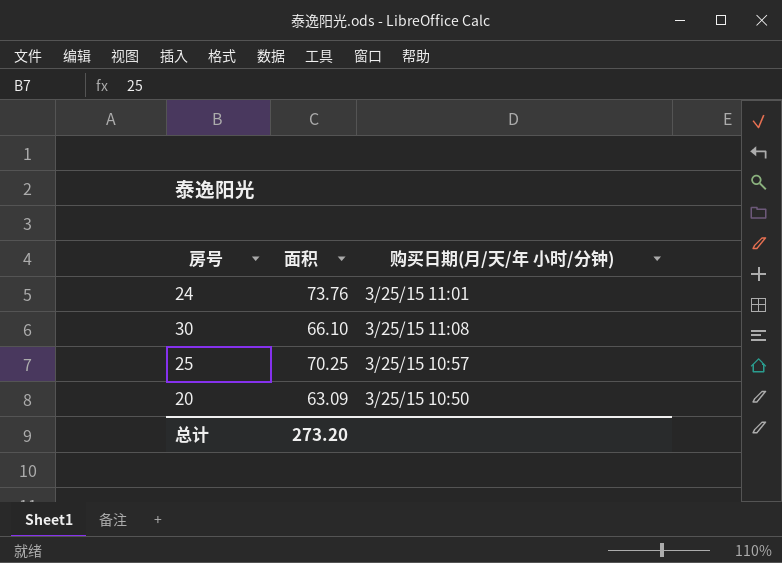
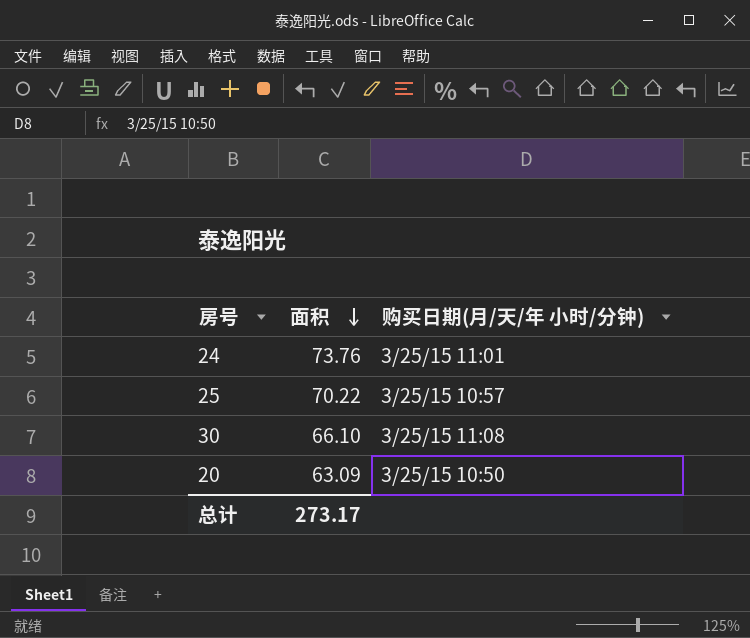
row order: none -> 面积 descending
25 | 面积: 70.25 -> 70.22
总计 | 面积: 273.20 -> 273.17

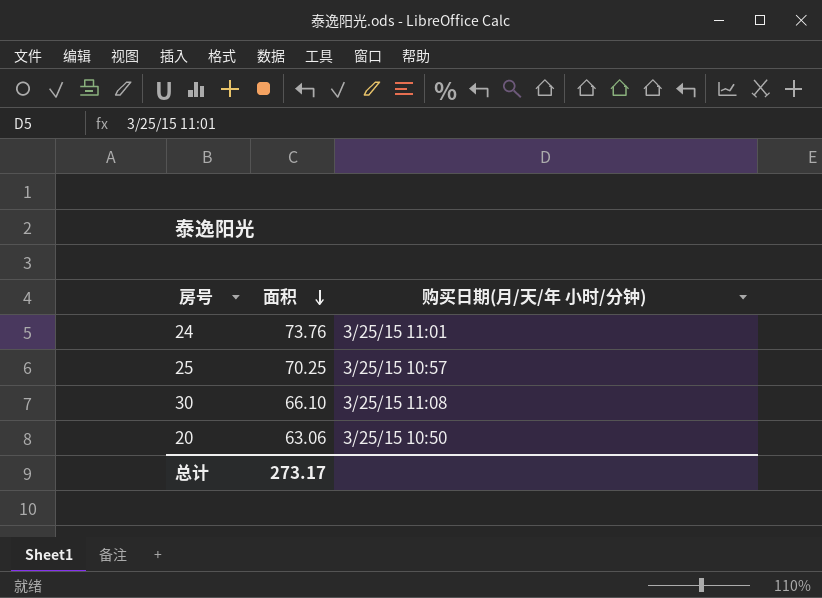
25 | 面积: 70.22 -> 70.25
20 | 面积: 63.09 -> 63.06

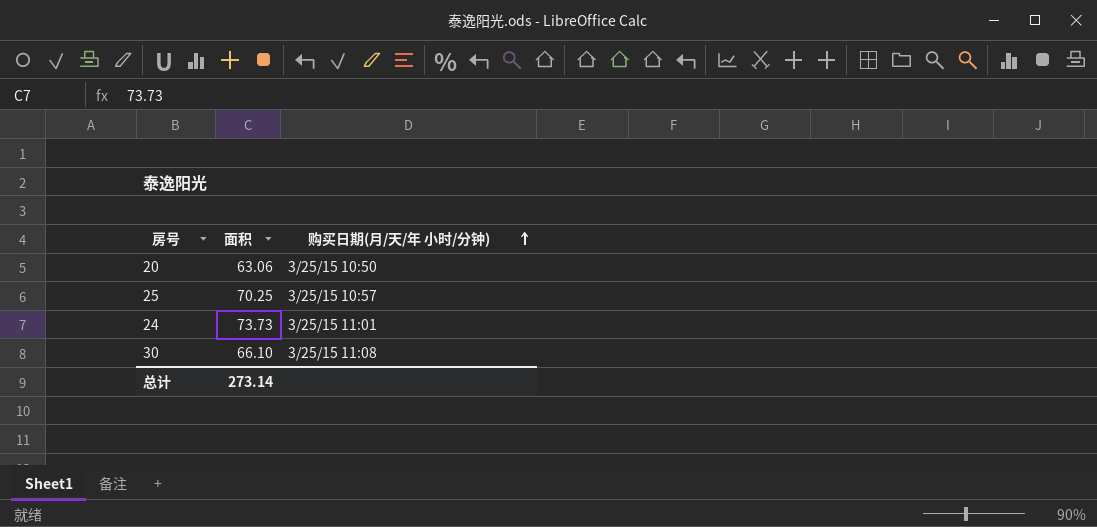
row order: 面积 descending -> 购买日期(月/天/年 小时/分钟) ascending
24 | 面积: 73.76 -> 73.73
总计 | 面积: 273.17 -> 273.14

